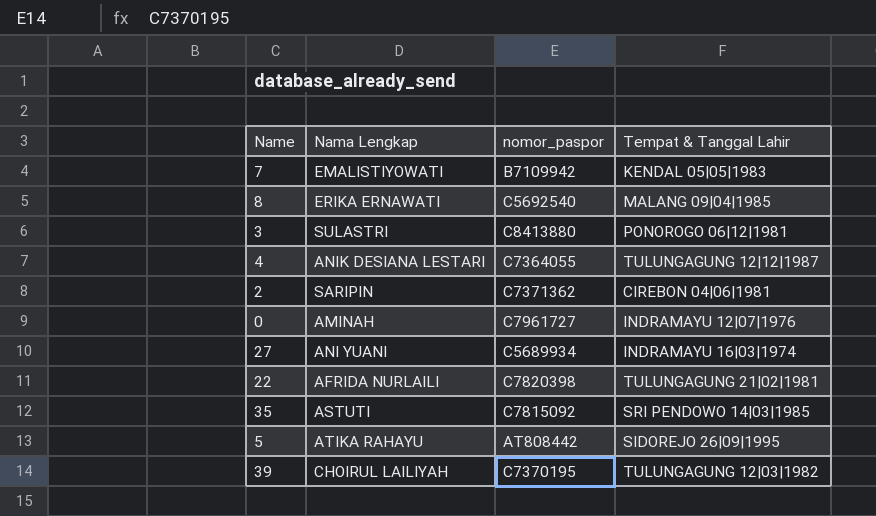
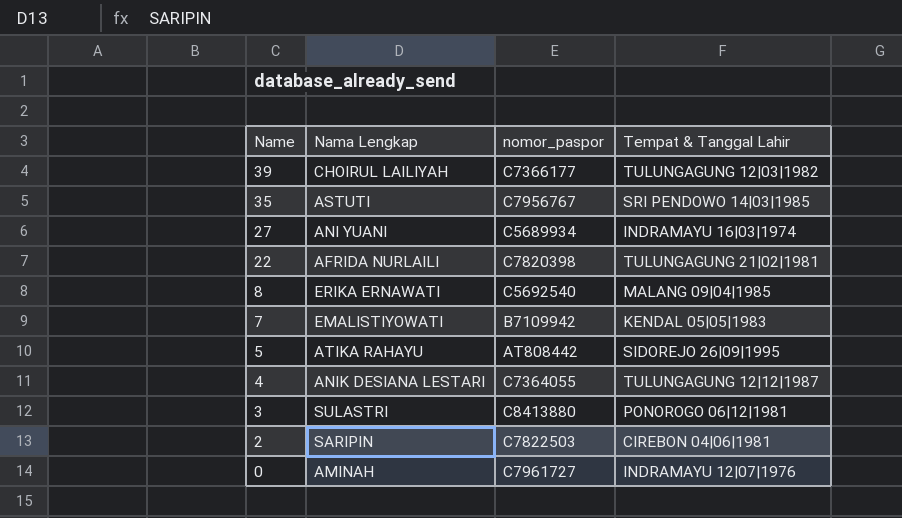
row order: none -> Name descending
39 | nomor_paspor: C7370195 -> C7366177
35 | nomor_paspor: C7815092 -> C7956767
2 | nomor_paspor: C7371362 -> C7822503

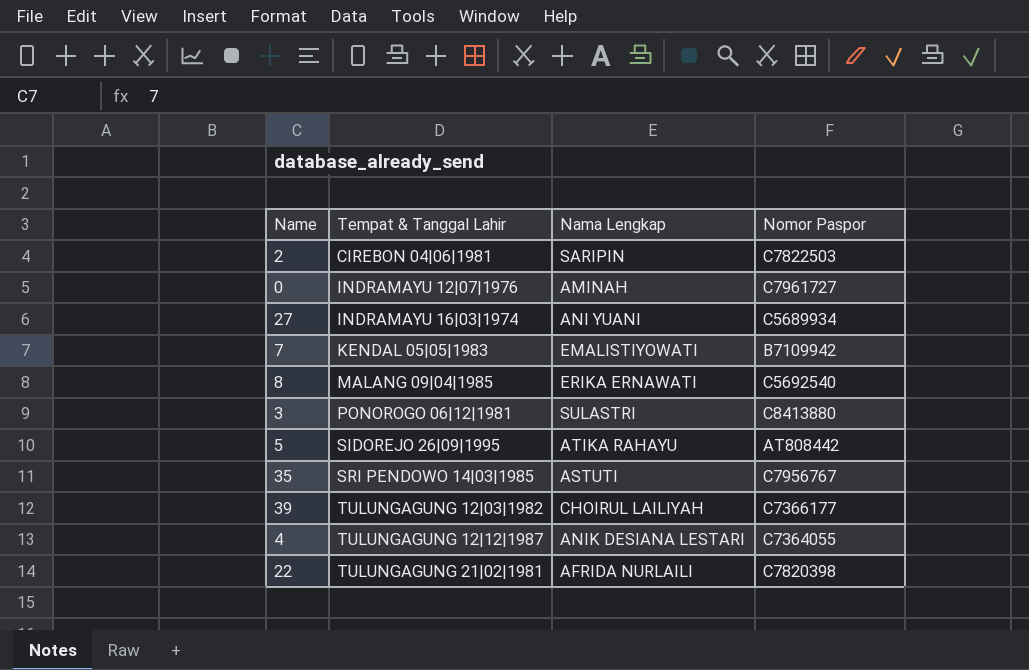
row order: Name descending -> Tempat & Tanggal Lahir ascending
column Tempat & Tanggal Lahir | position: 4 -> 2
column name: nomor_paspor -> Nomor Paspor

